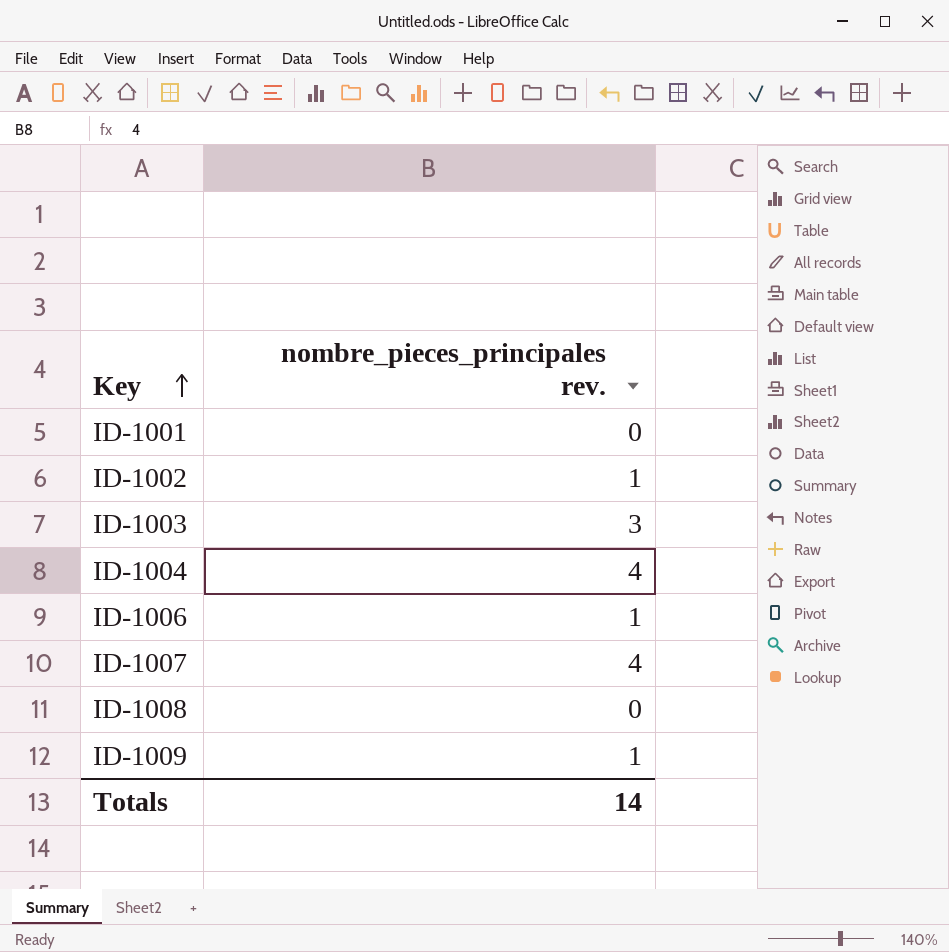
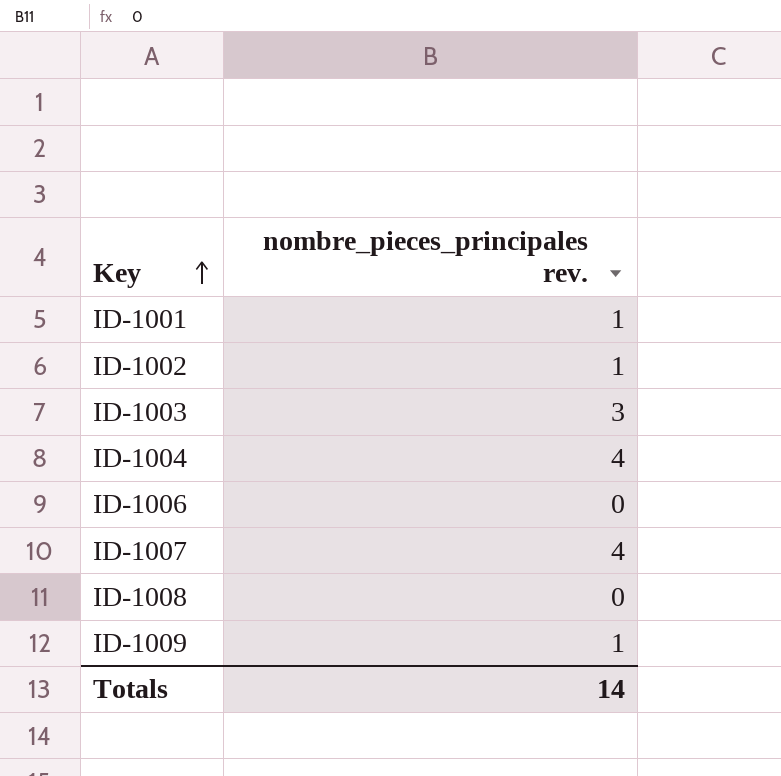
ID-1001 | nombre_pieces_principales rev.: 0 -> 1
ID-1006 | nombre_pieces_principales rev.: 1 -> 0

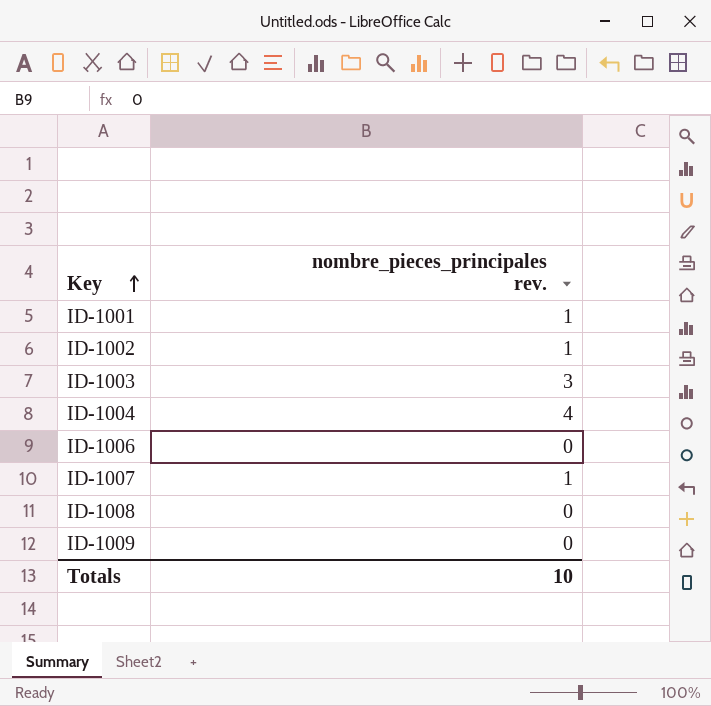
ID-1007 | nombre_pieces_principales rev.: 4 -> 1
ID-1009 | nombre_pieces_principales rev.: 1 -> 0
Totals | nombre_pieces_principales rev.: 14 -> 10

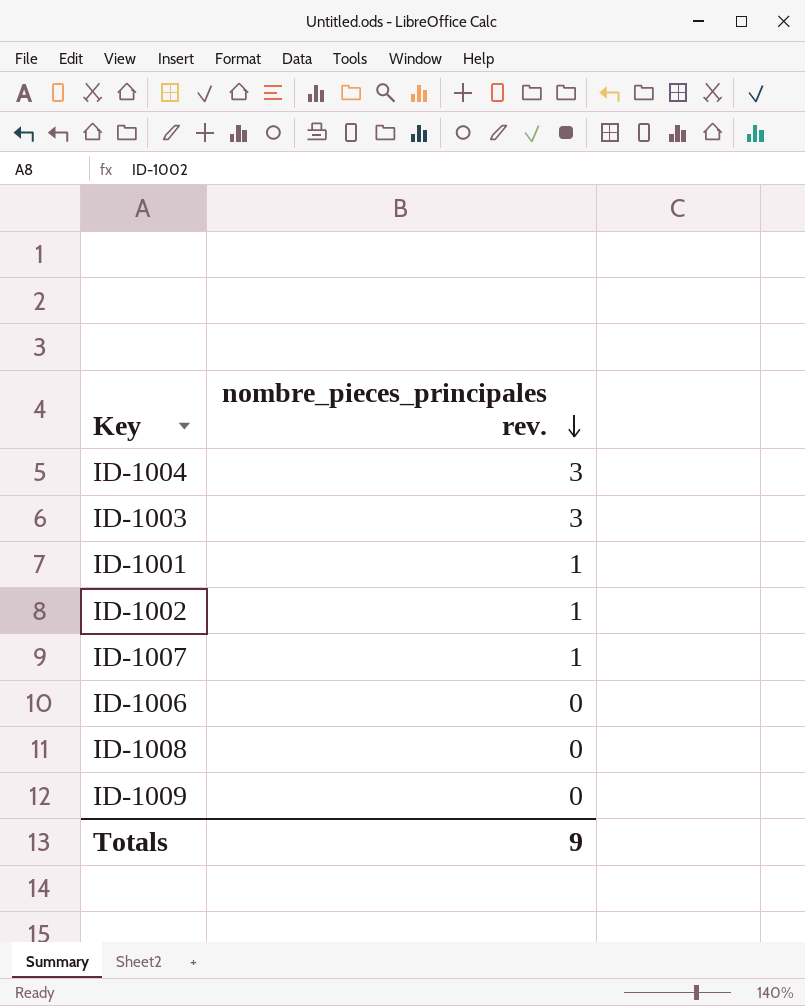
row order: Key ascending -> nombre_pieces_principales rev. descending
ID-1004 | nombre_pieces_principales rev.: 4 -> 3
Totals | nombre_pieces_principales rev.: 10 -> 9

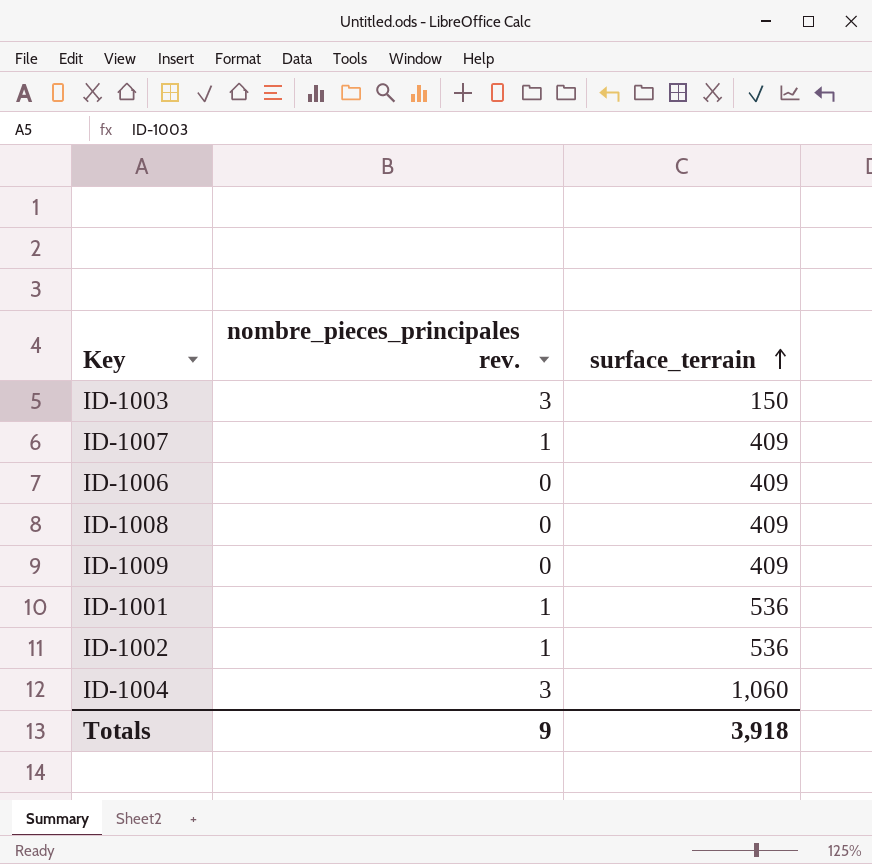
row order: nombre_pieces_principales rev. descending -> surface_terrain ascending
column surface_terrain | position: none -> 3

